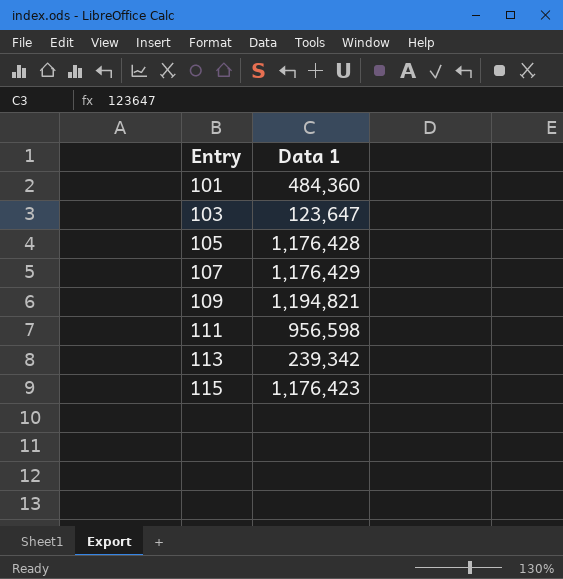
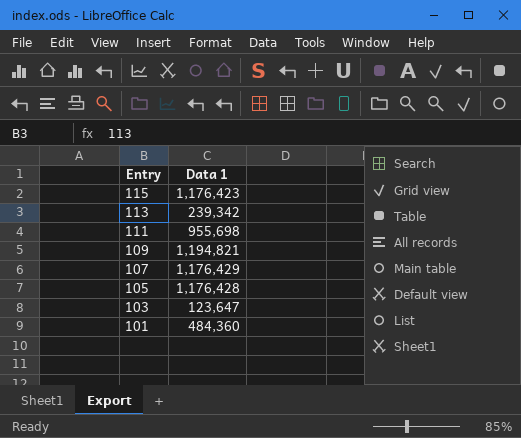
row order: Entry ascending -> Entry descending
111 | Data 1: 956,598 -> 955,698

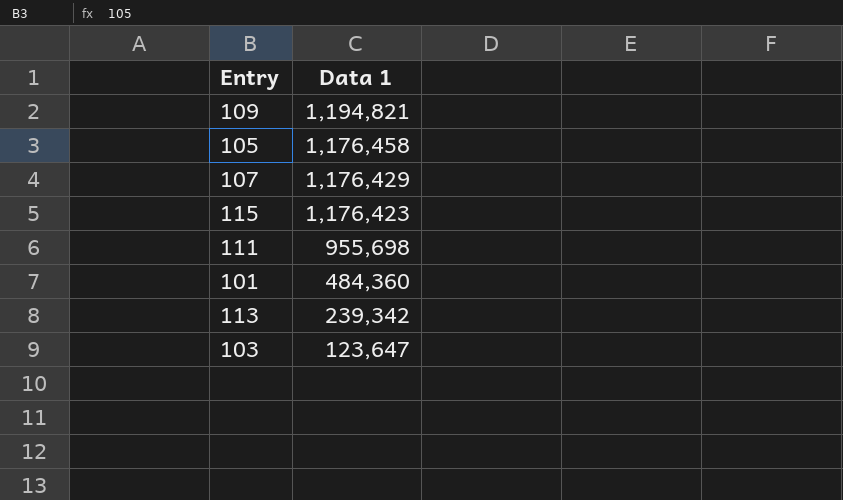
row order: Entry descending -> Data 1 descending
105 | Data 1: 1,176,428 -> 1,176,458

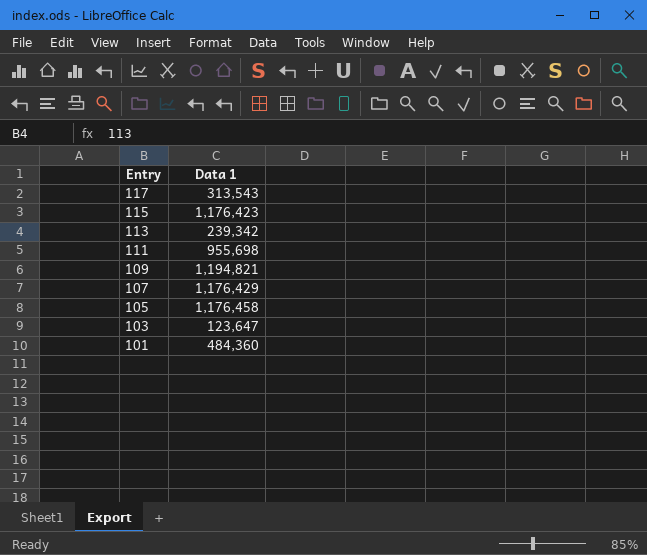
row order: Data 1 descending -> Entry descending
row 117: none -> 313,543

